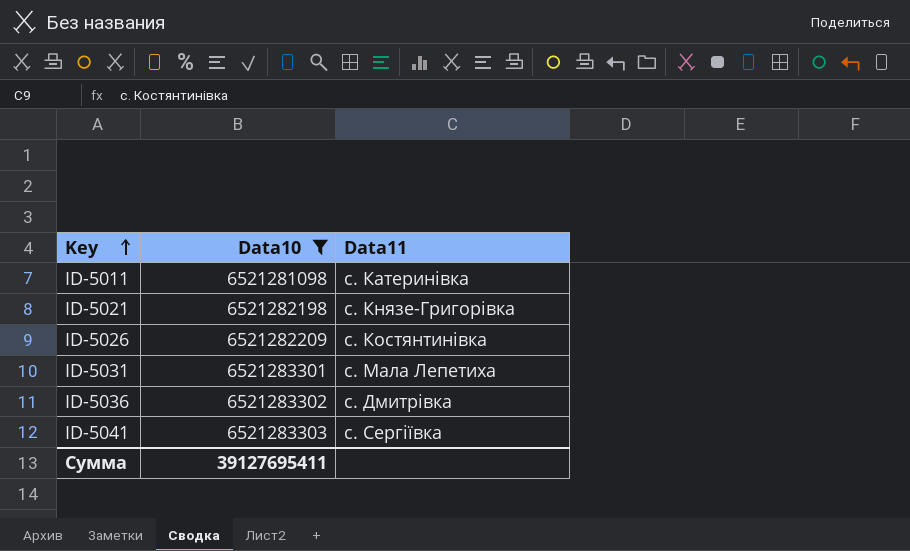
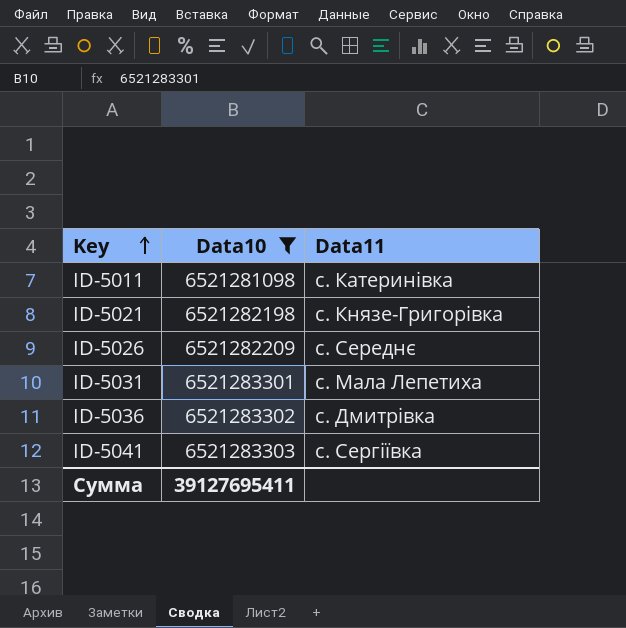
ID-5026 | Data11: с. Костянтинівка -> с. Середнє

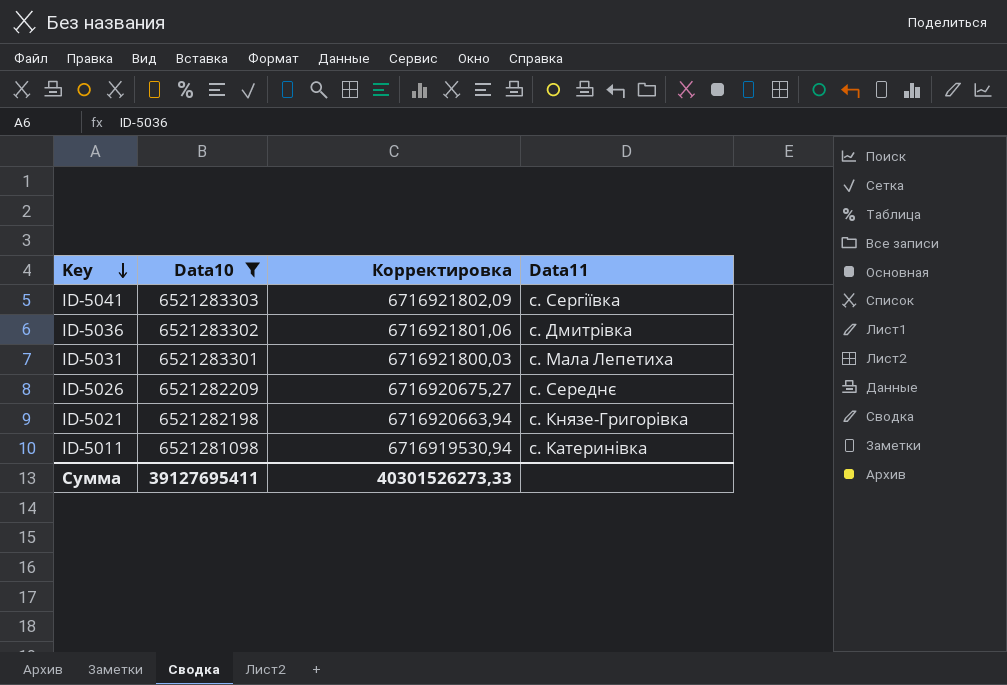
row order: Key ascending -> Key descending
column Корректировка | formula: none -> [Data10] * 1,03

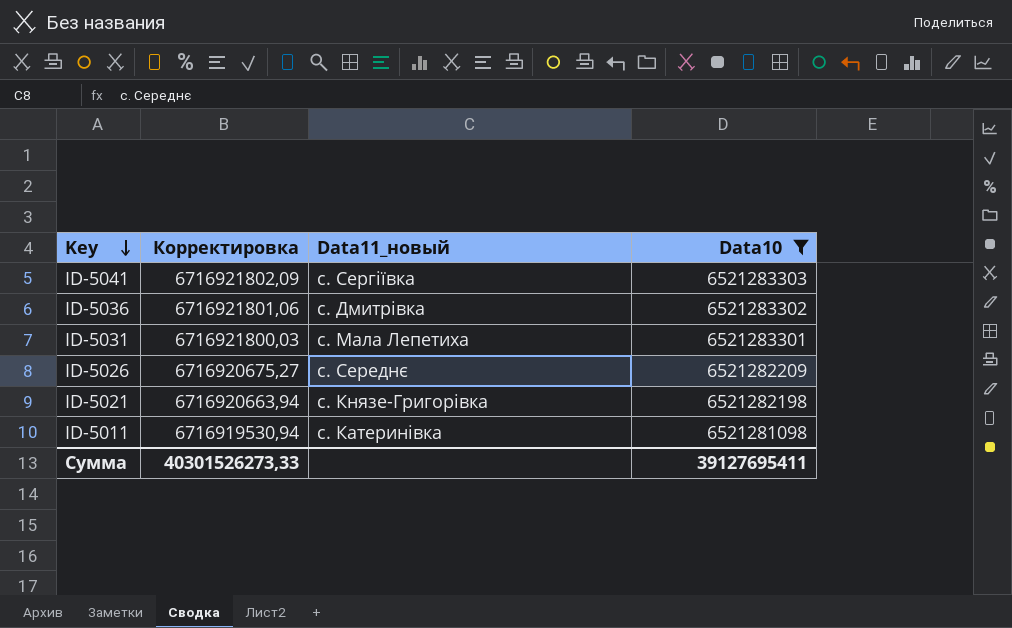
column name: Data11 -> Data11_новый
column Data10 | position: 2 -> 4

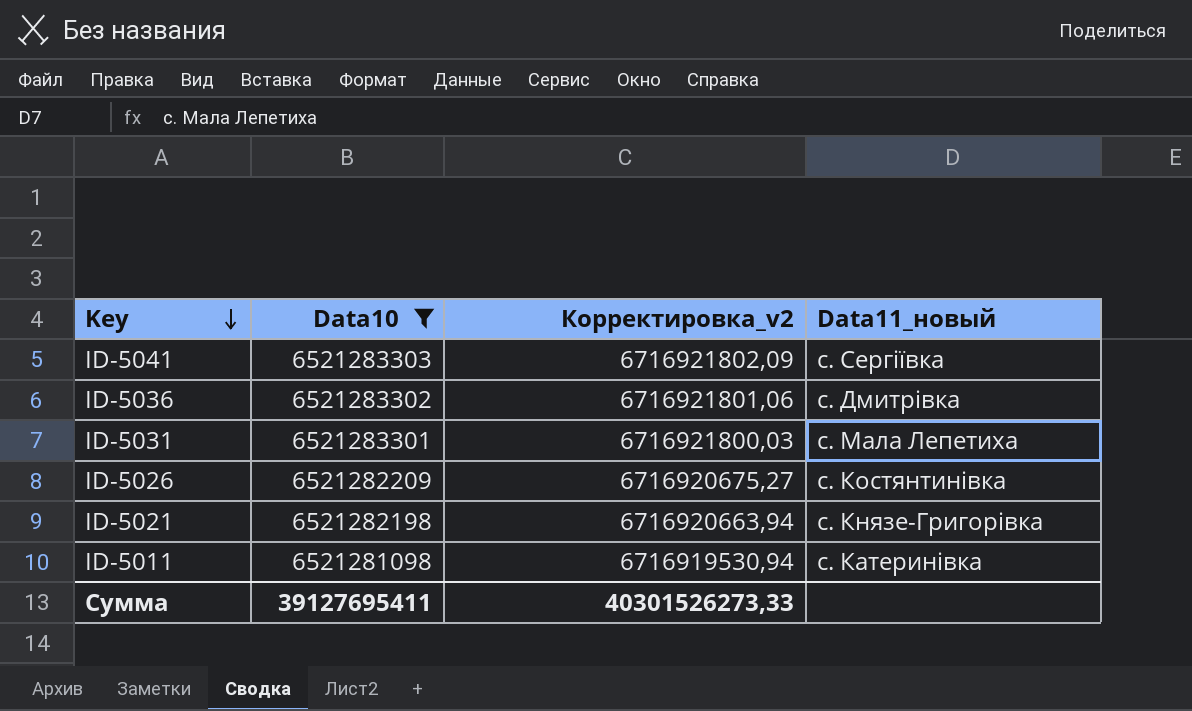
column Data10 | position: 4 -> 2
column name: Корректировка -> Корректировка_v2
ID-5026 | Data11_новый: с. Середнє -> с. Костянтинівка

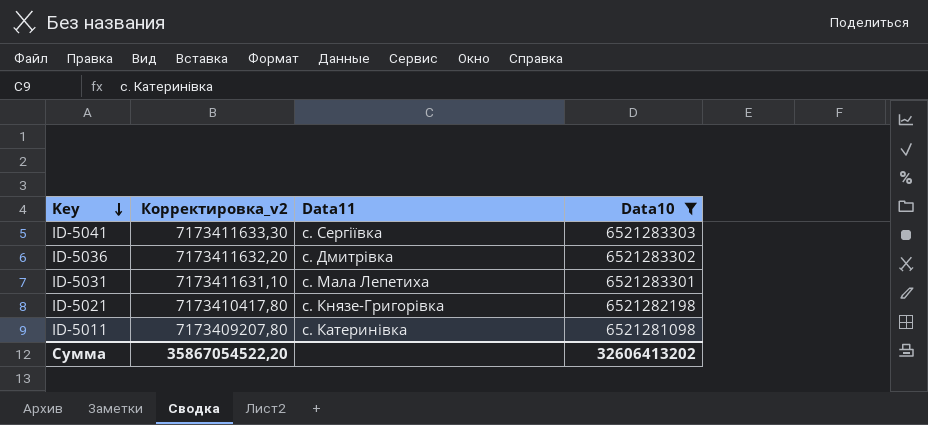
column Корректировка_v2 | formula: [Data10] * 1,03 -> [Data10] * 1,1
column name: Data11_новый -> Data11
column Data10 | position: 2 -> 4
row ID-5026: 6521282209 | 6716920675,27 | с. Костянтинівка -> none
Сумма | Корректировка_v2: 40301526273,33 -> 35867054522,20
Сумма | Data10: 39127695411 -> 32606413202

